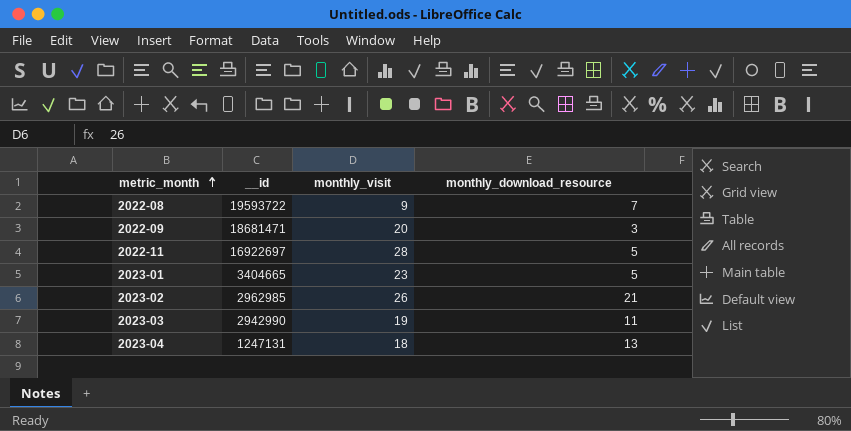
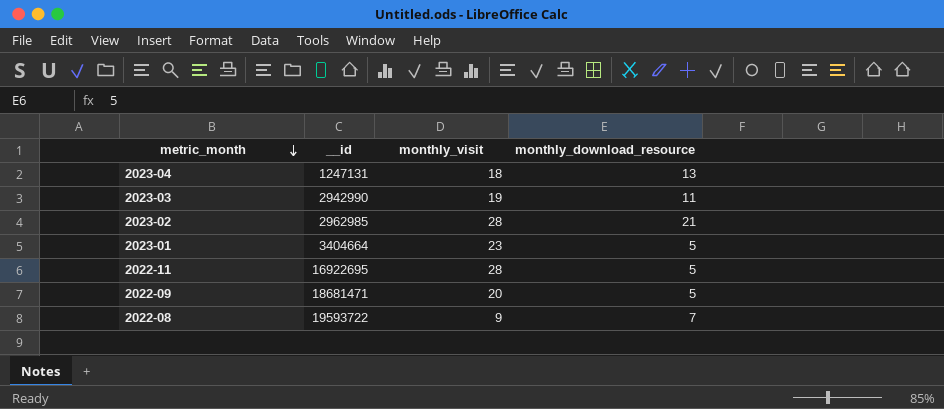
row order: metric_month ascending -> metric_month descending
2023-02 | monthly_visit: 26 -> 28
2023-01 | __id: 3404665 -> 3404664
2022-11 | __id: 16922697 -> 16922695
2022-09 | monthly_download_resource: 3 -> 5

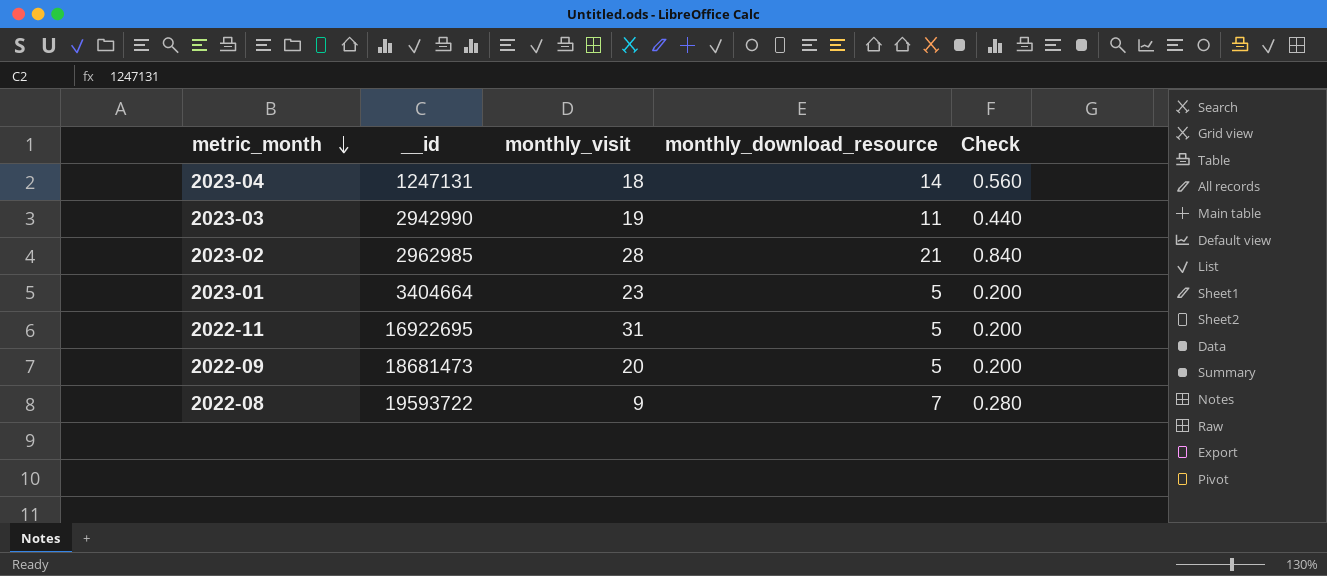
column Check | formula: none -> [monthly_download_resource] * 0.04
2023-04 | monthly_download_resource: 13 -> 14
2022-11 | monthly_visit: 28 -> 31
2022-09 | __id: 18681471 -> 18681473

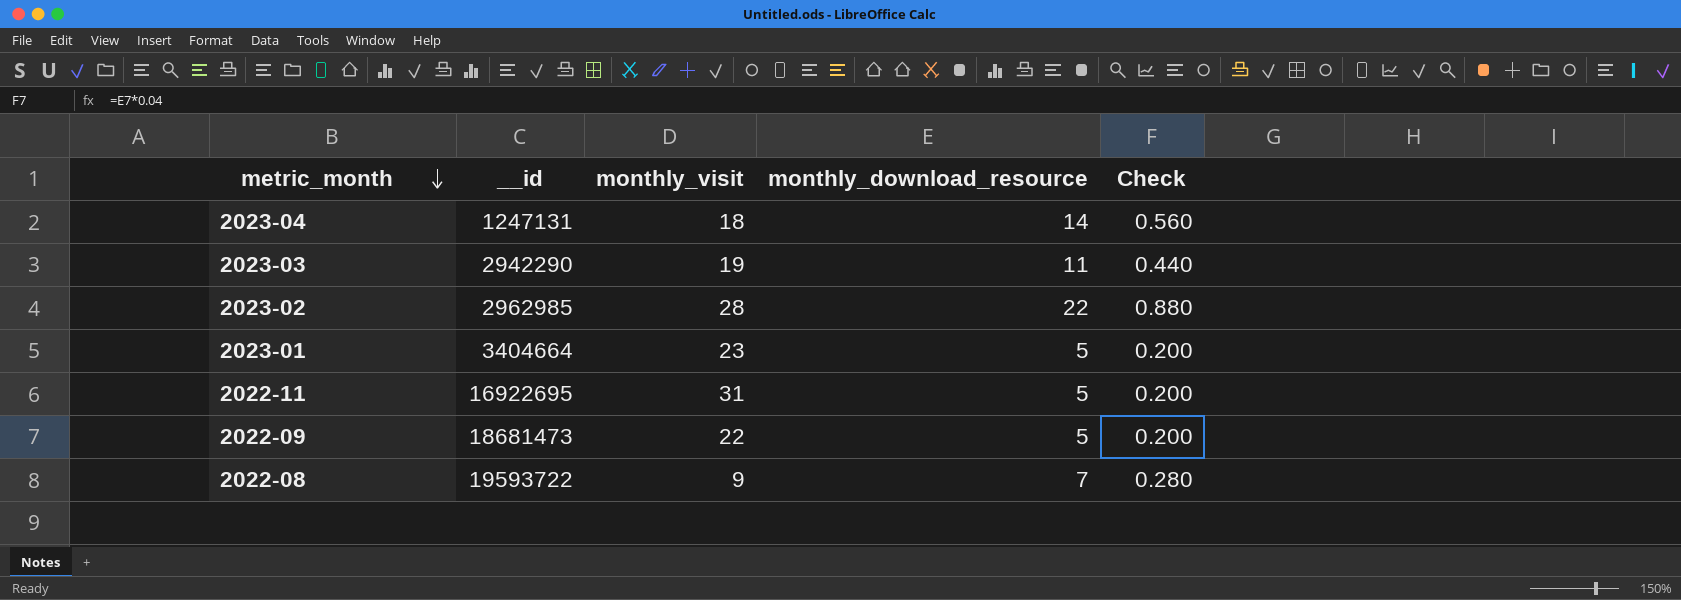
2023-03 | __id: 2942990 -> 2942290
2023-02 | monthly_download_resource: 21 -> 22
2023-02 | Check: 0.840 -> 0.880
2022-09 | monthly_visit: 20 -> 22

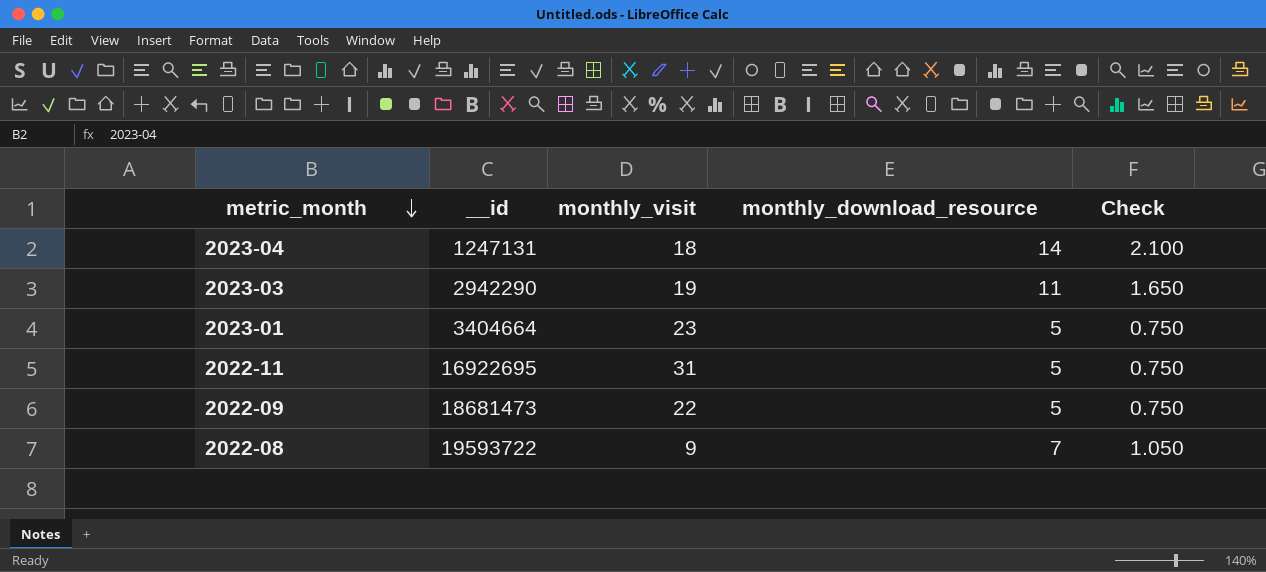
column Check | formula: [monthly_download_resource] * 0.04 -> [monthly_download_resource] * 0.15
row 2023-02: 2962985 | 28 | 22 | 0.880 -> none

